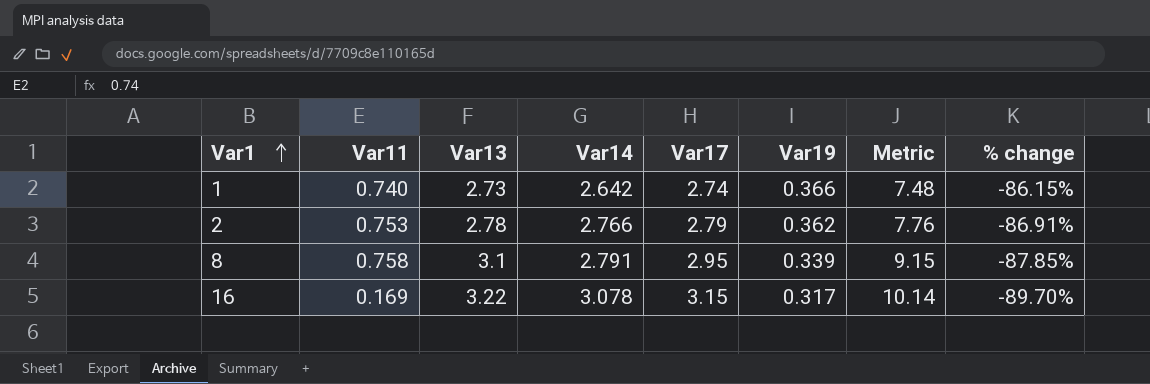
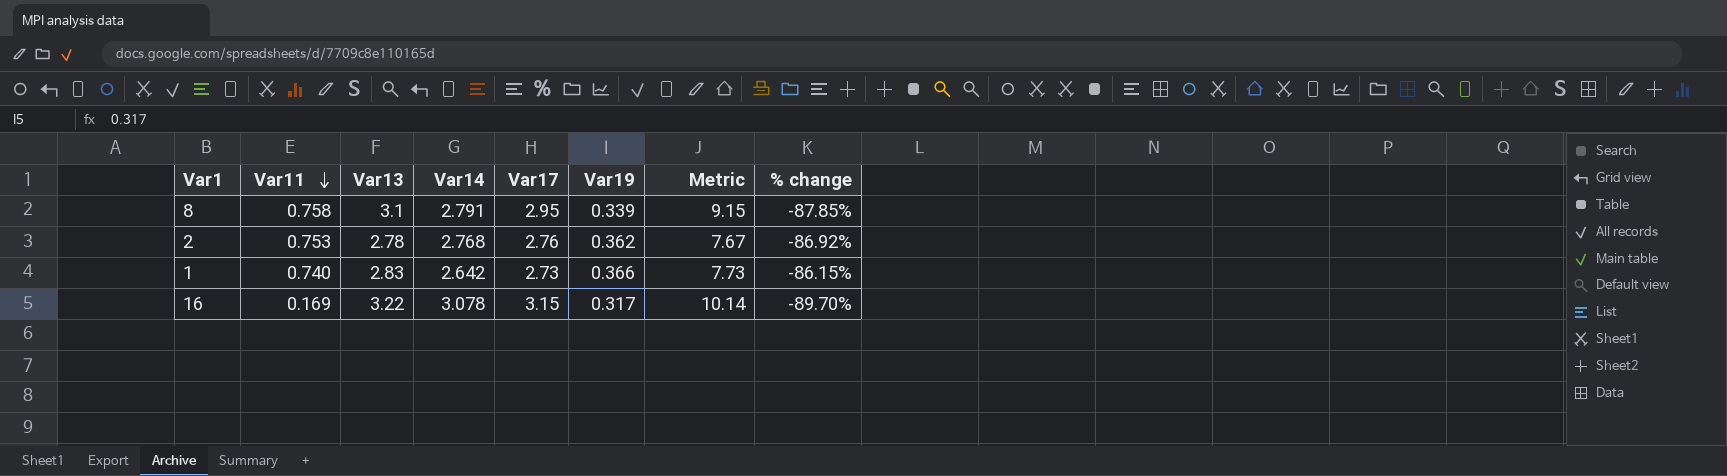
row order: Var1 ascending -> Var11 descending
2 | Var14: 2.766 -> 2.768
2 | Var17: 2.79 -> 2.76
2 | Metric: 7.76 -> 7.67
2 | % change: -86.91% -> -86.92%
1 | Var13: 2.73 -> 2.83
1 | Var17: 2.74 -> 2.73
1 | Metric: 7.48 -> 7.73

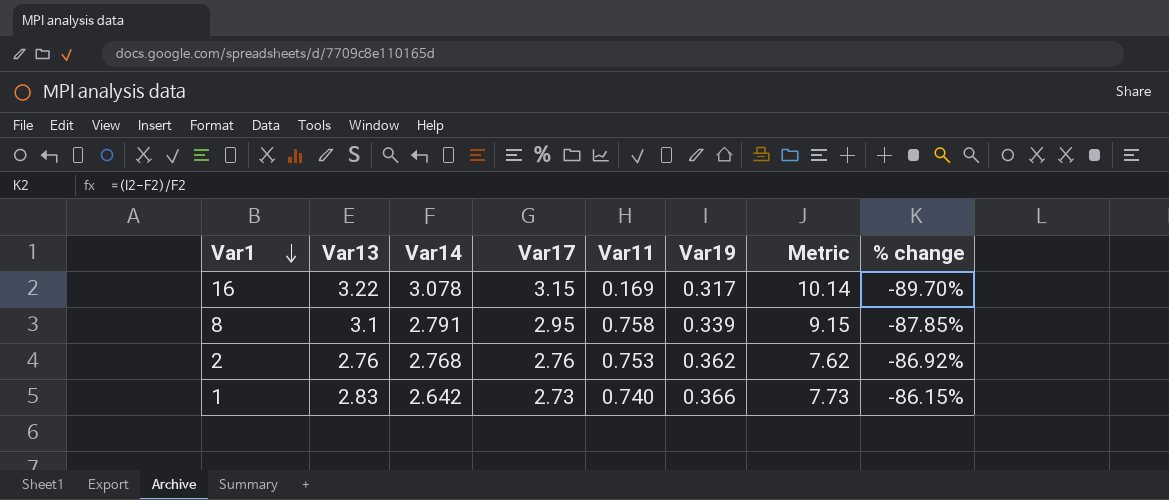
row order: Var11 descending -> Var1 descending
column Var11 | position: 2 -> 5
2 | Var13: 2.78 -> 2.76
2 | Metric: 7.67 -> 7.62

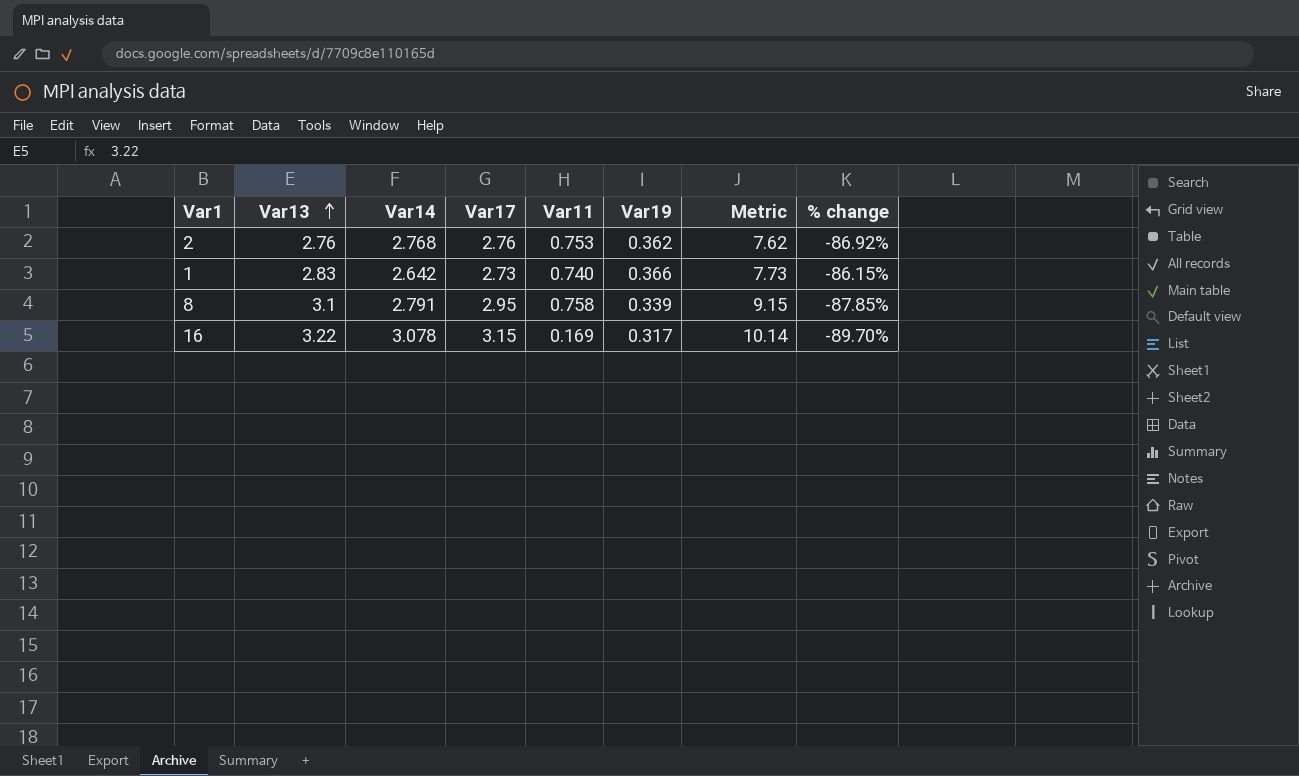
row order: Var1 descending -> Var13 ascending

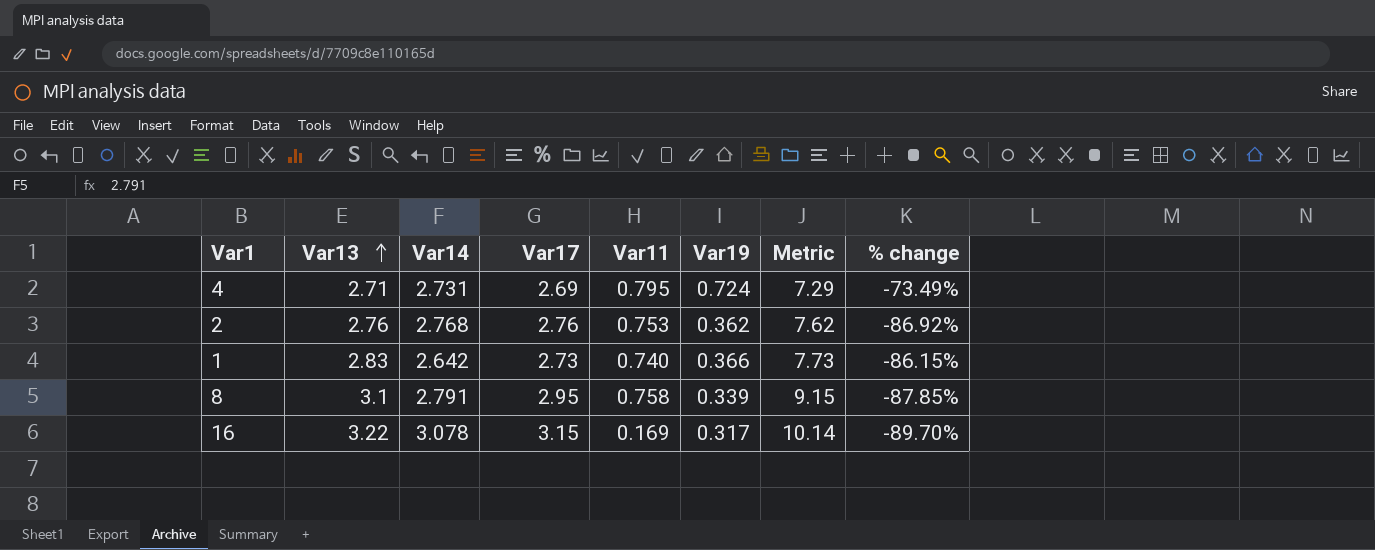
row 4: none -> 2.71 | 2.731 | 2.69 | 0.795 | 0.724 | 7.29 | -73.49%

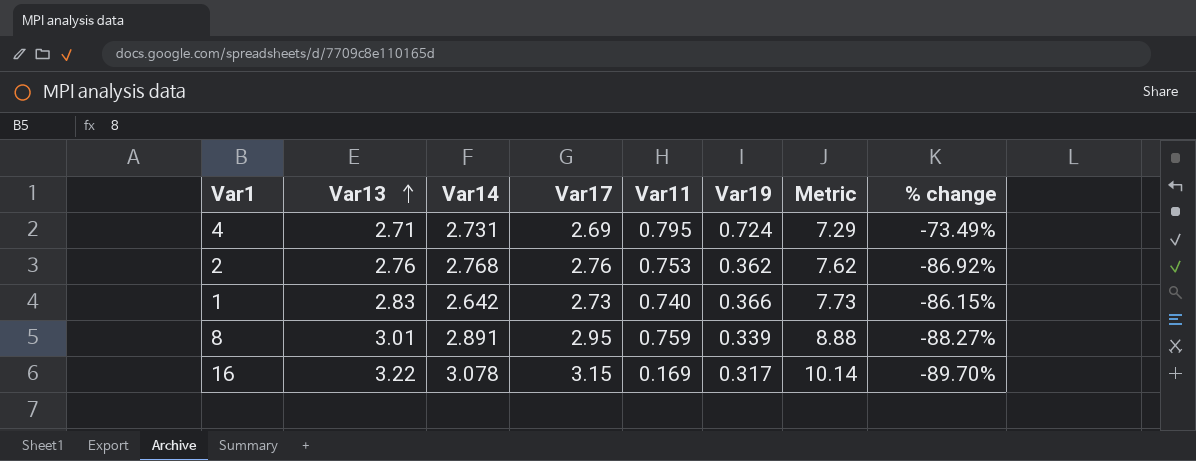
8 | Var13: 3.1 -> 3.01
8 | Var14: 2.791 -> 2.891
8 | Var11: 0.758 -> 0.759
8 | Metric: 9.15 -> 8.88
8 | % change: -87.85% -> -88.27%

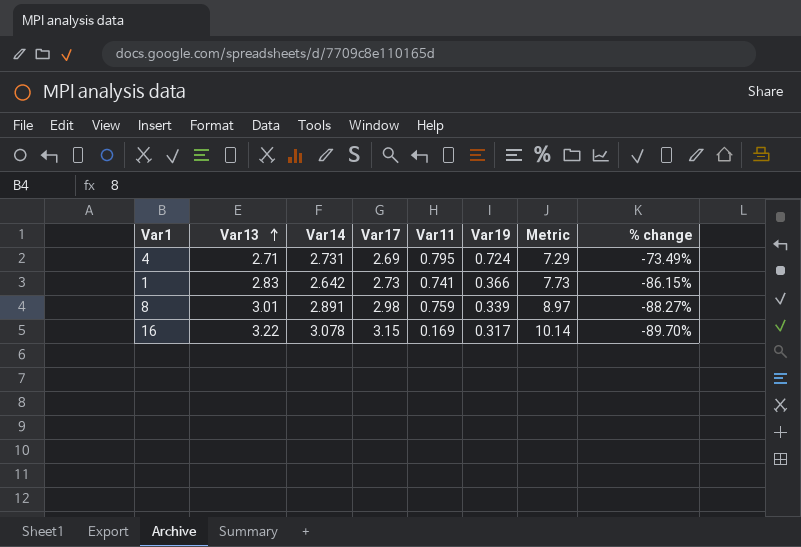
row 2: 2.76 | 2.768 | 2.76 | 0.753 | 0.362 | 7.62 | -86.92% -> none
1 | Var11: 0.740 -> 0.741
8 | Var17: 2.95 -> 2.98
8 | Metric: 8.88 -> 8.97

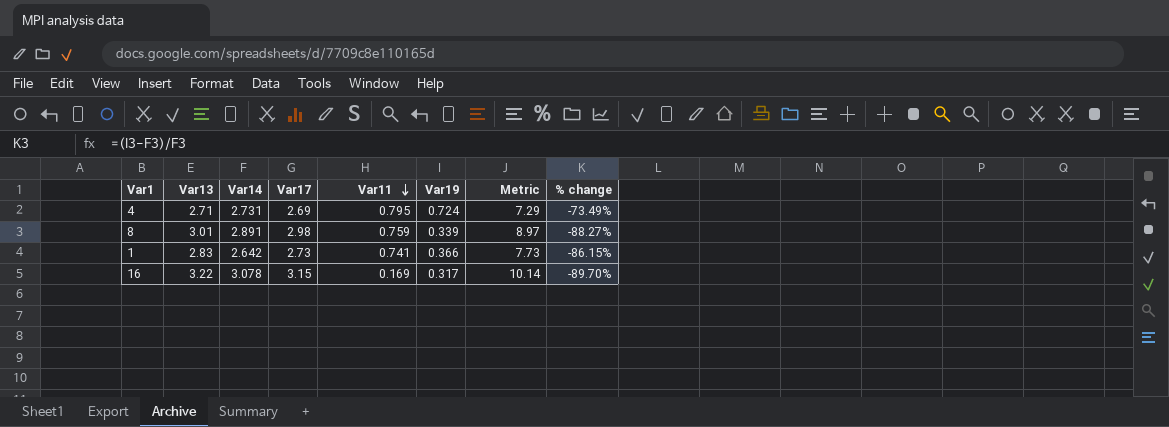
row order: Var13 ascending -> Var11 descending

